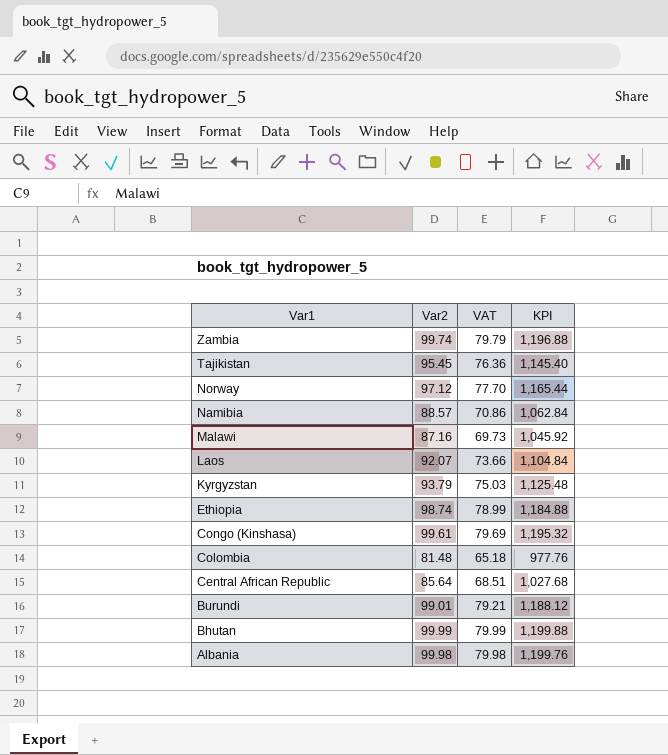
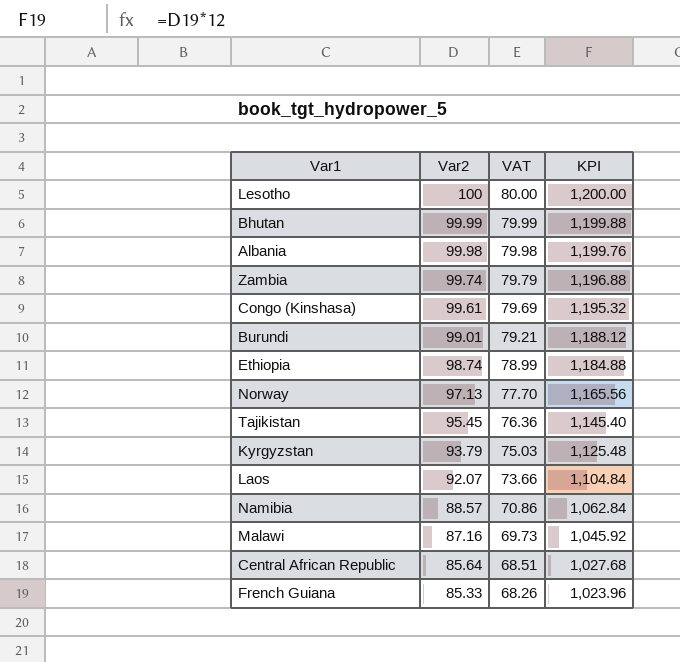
row order: Var1 descending -> Var2 descending
row Colombia: 81.48 | 65.18 | 977.76 -> none
row Lesotho: none -> 100 | 80.00 | 1,200.00
Norway | Var2: 97.12 -> 97.13
Norway | KPI: 1,165.44 -> 1,165.56
row French Guiana: none -> 85.33 | 68.26 | 1,023.96

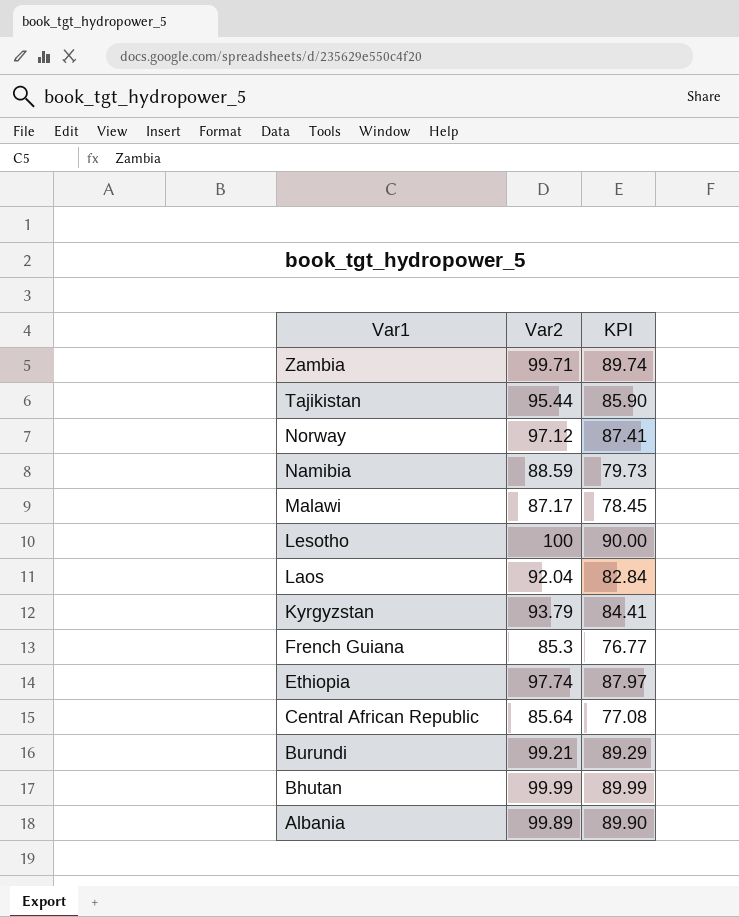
row order: Var2 descending -> Var1 descending
column VAT | formula: [Var2] * 0.8 -> none
column KPI | formula: [Var2] * 12 -> [Var2] * 0.9
row Congo (Kinshasa): 99.61 | 79.69 | 1,195.32 -> none
Zambia | Var2: 99.74 -> 99.71
Tajikistan | Var2: 95.45 -> 95.44
Norway | Var2: 97.13 -> 97.12
Namibia | Var2: 88.57 -> 88.59
Malawi | Var2: 87.16 -> 87.17
Laos | Var2: 92.07 -> 92.04
French Guiana | Var2: 85.33 -> 85.3
Ethiopia | Var2: 98.74 -> 97.74
Burundi | Var2: 99.01 -> 99.21
Albania | Var2: 99.98 -> 99.89

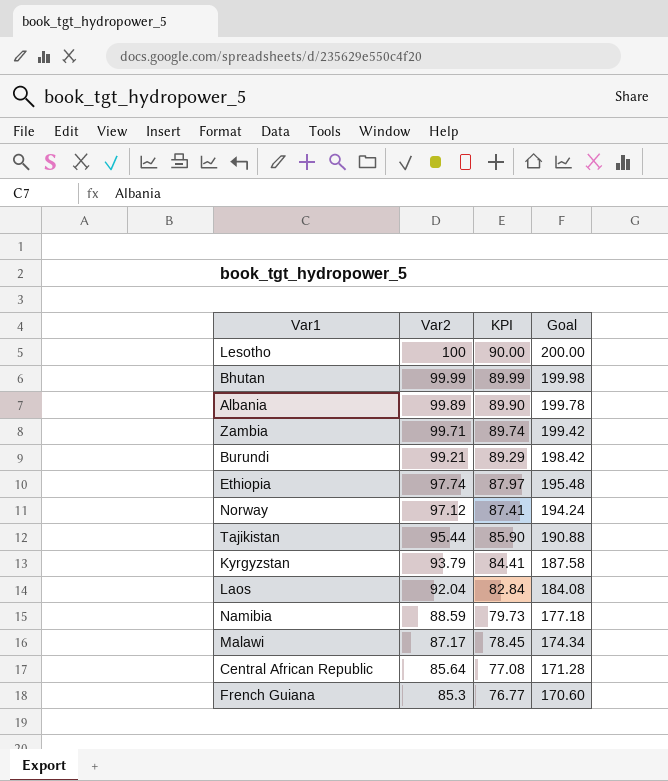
row order: Var1 descending -> Var2 descending
column Goal | formula: none -> [Var2] * 2

